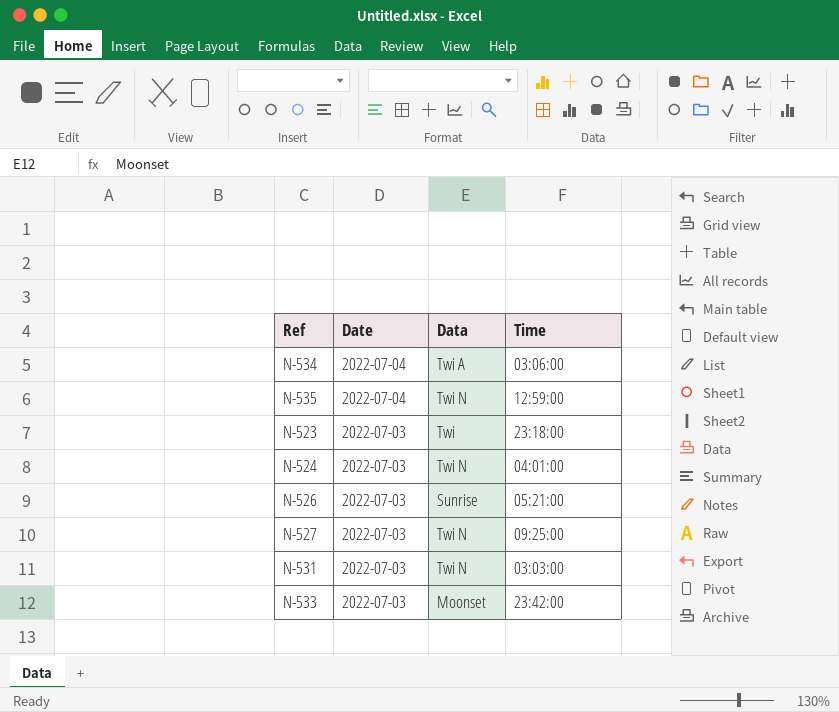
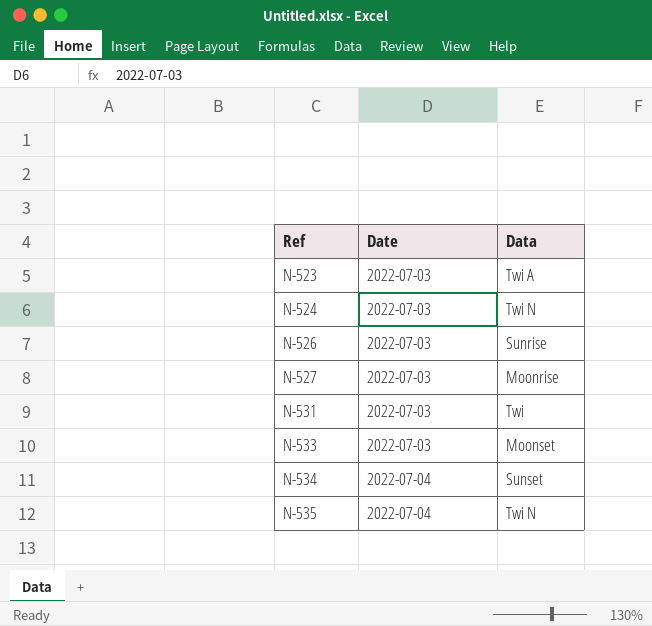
row order: Date descending -> Ref ascending
column Time | position: 4 -> none
N-523 | Data: Twi -> Twi A
N-527 | Data: Twi N -> Moonrise
N-531 | Data: Twi N -> Twi
N-534 | Data: Twi A -> Sunset

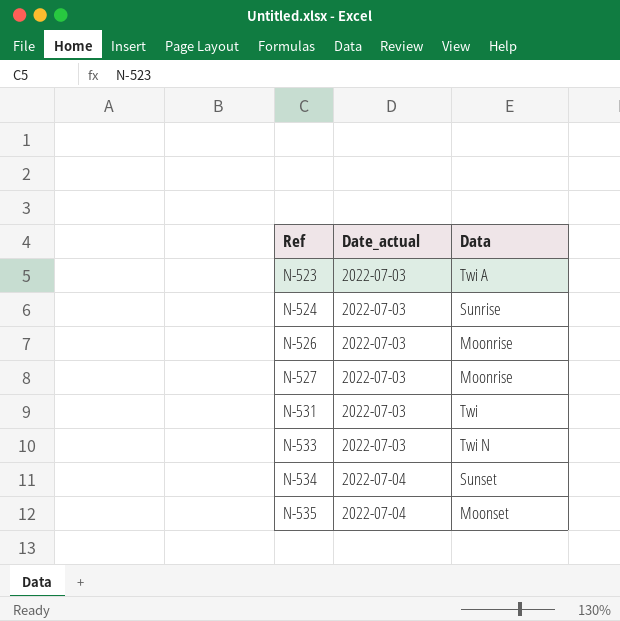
column name: Date -> Date_actual
N-524 | Data: Twi N -> Sunrise
N-526 | Data: Sunrise -> Moonrise
N-533 | Data: Moonset -> Twi N
N-535 | Data: Twi N -> Moonset

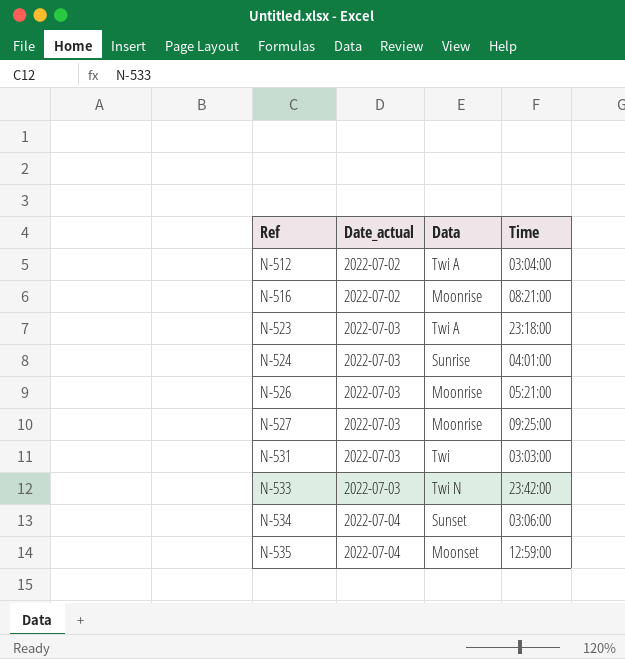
column Time | position: none -> 4
row N-512: none -> 2022-07-02 | Twi A | 03:04:00
row N-516: none -> 2022-07-02 | Moonrise | 08:21:00

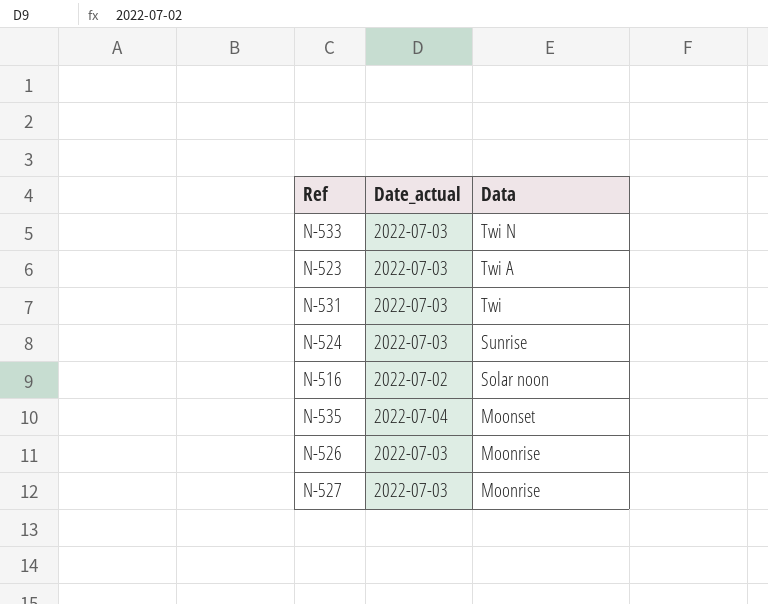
row order: Ref ascending -> Data descending
column Time | position: 4 -> none
row N-512: 2022-07-02 | Twi A | 03:04:00 -> none
row N-534: 2022-07-04 | Sunset | 03:06:00 -> none
N-516 | Data: Moonrise -> Solar noon

